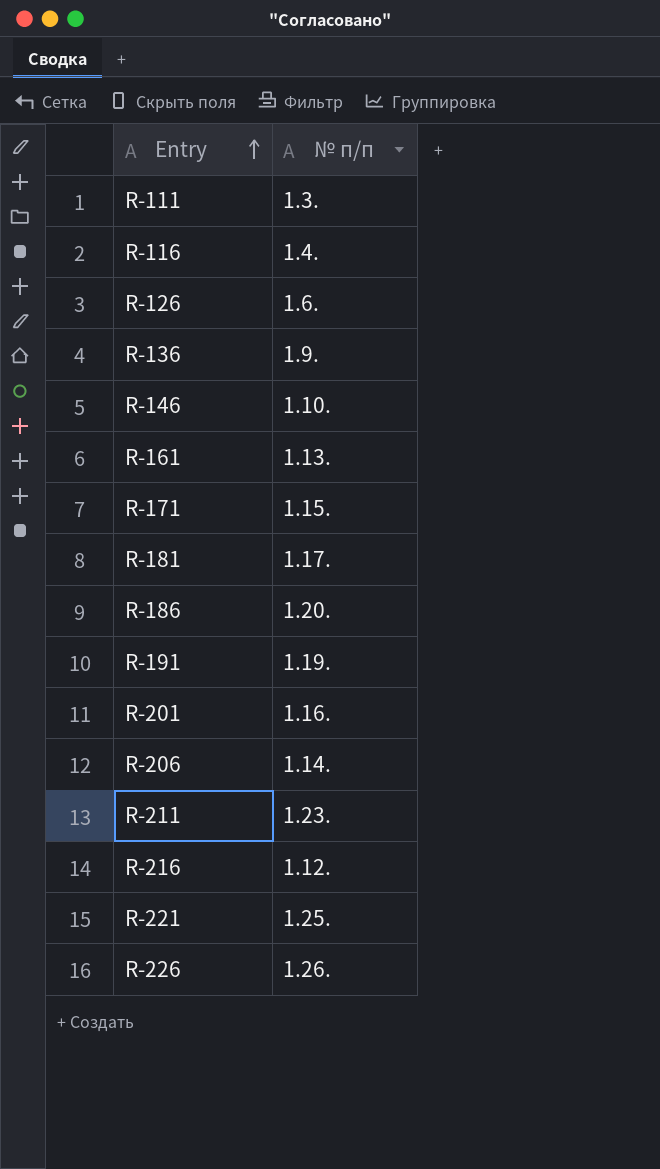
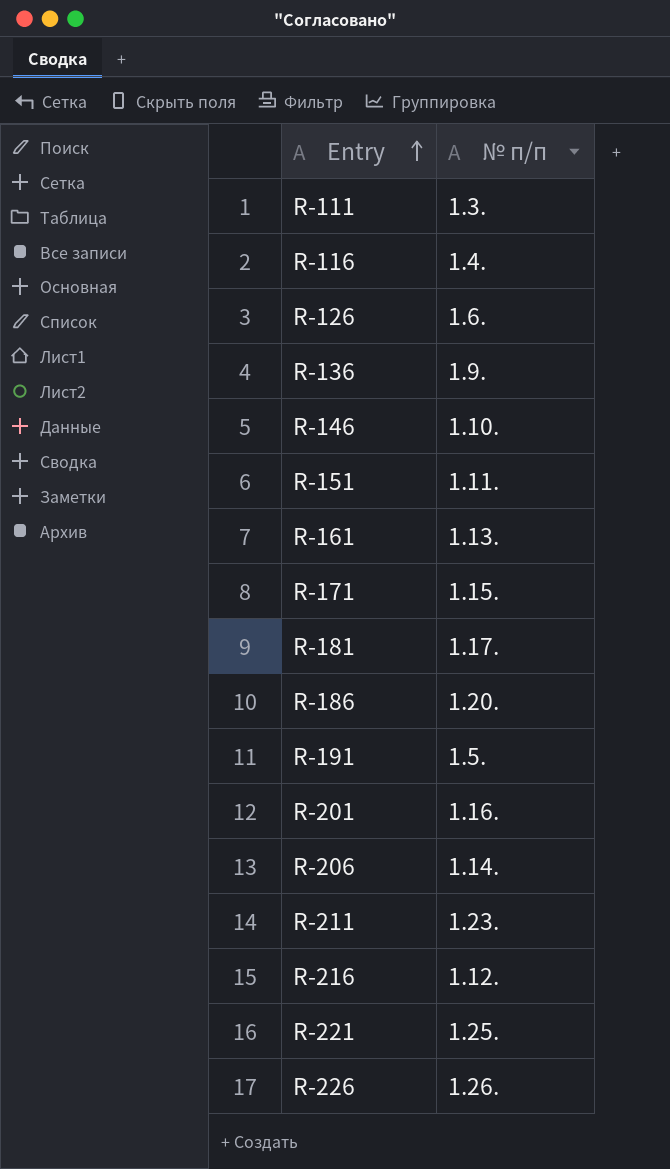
row R-151: none -> 1.11.
R-191 | № п/п: 1.19. -> 1.5.

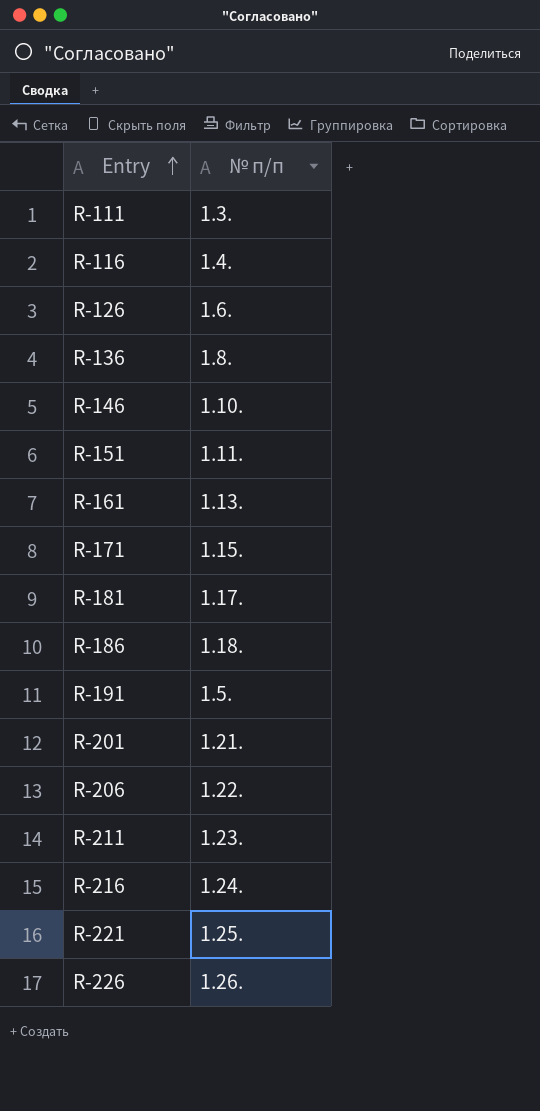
R-136 | № п/п: 1.9. -> 1.8.
R-186 | № п/п: 1.20. -> 1.18.
R-201 | № п/п: 1.16. -> 1.21.
R-206 | № п/п: 1.14. -> 1.22.
R-216 | № п/п: 1.12. -> 1.24.

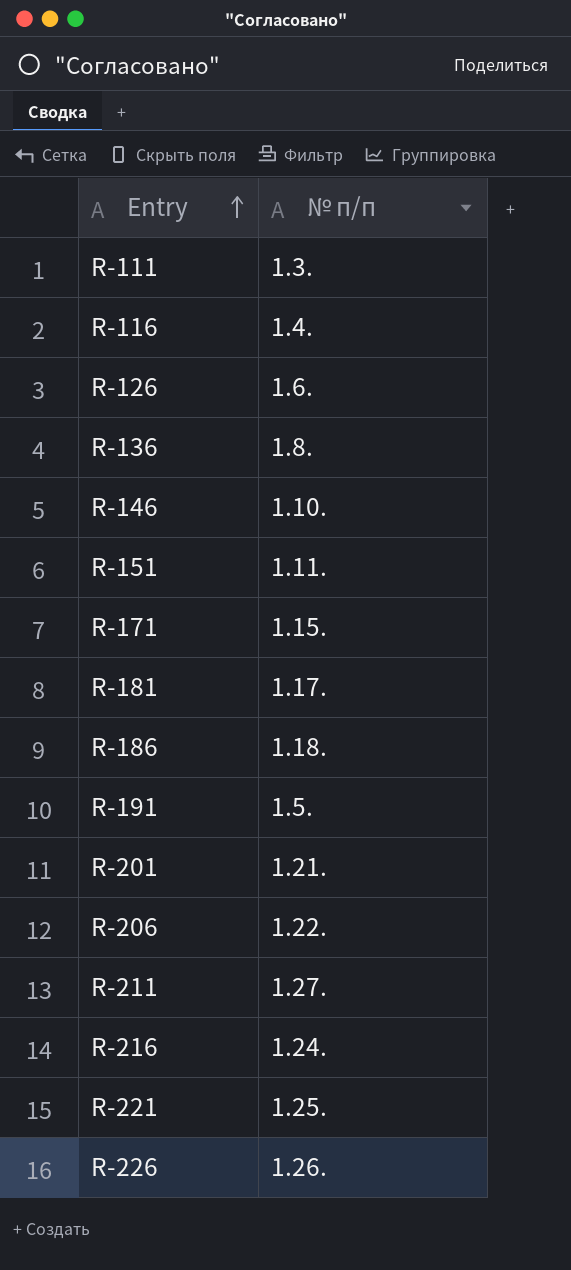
row R-161: 1.13. -> none
R-211 | № п/п: 1.23. -> 1.27.

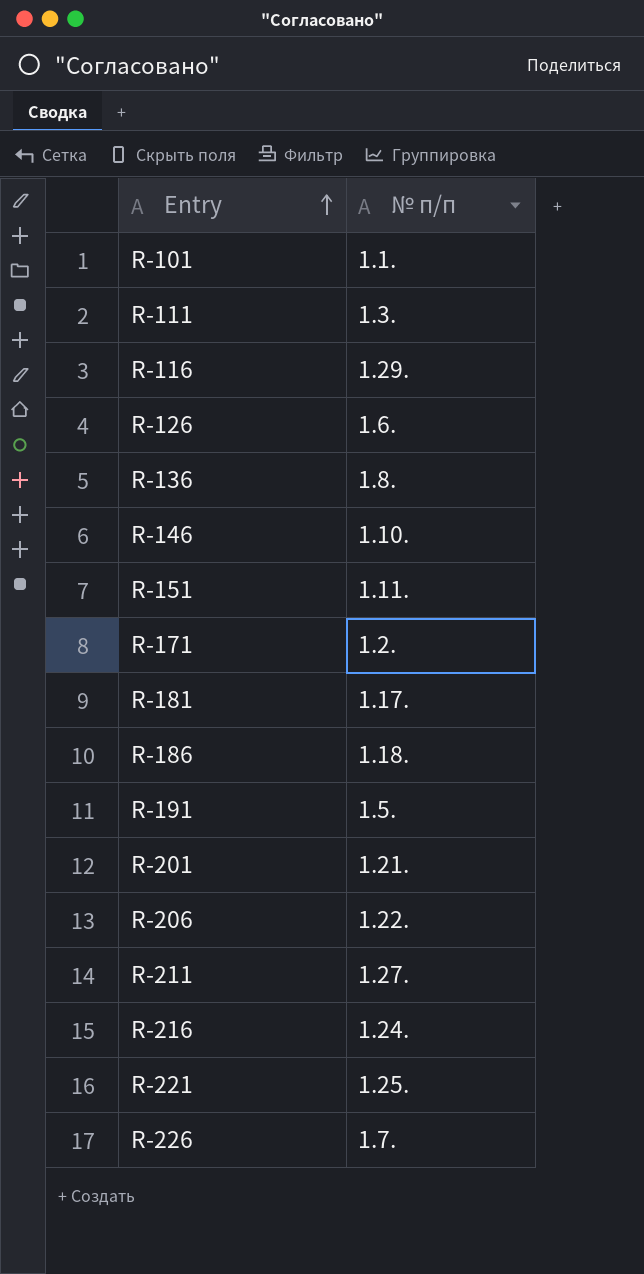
row R-101: none -> 1.1.
R-116 | № п/п: 1.4. -> 1.29.
R-171 | № п/п: 1.15. -> 1.2.
R-226 | № п/п: 1.26. -> 1.7.

